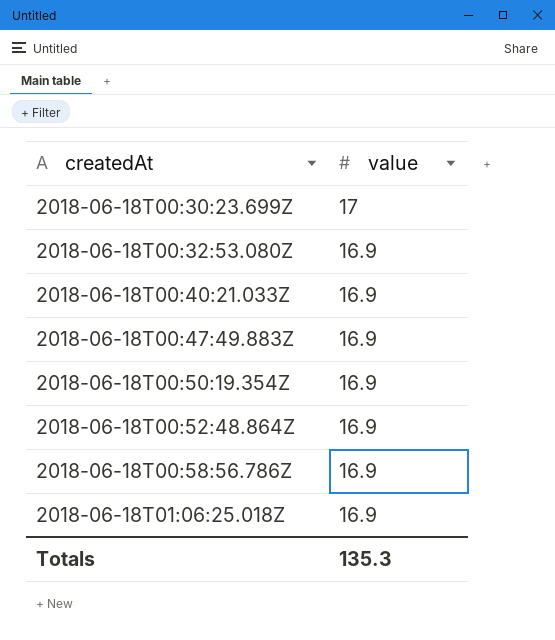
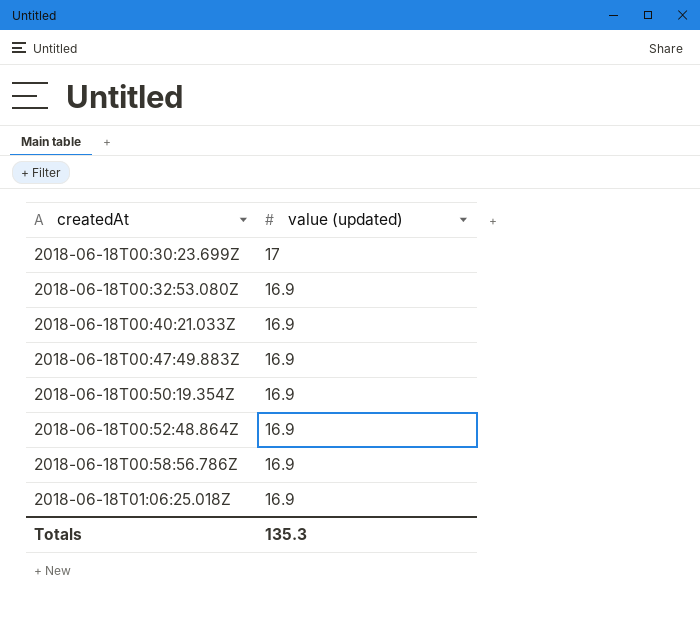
column name: value -> value (updated)

